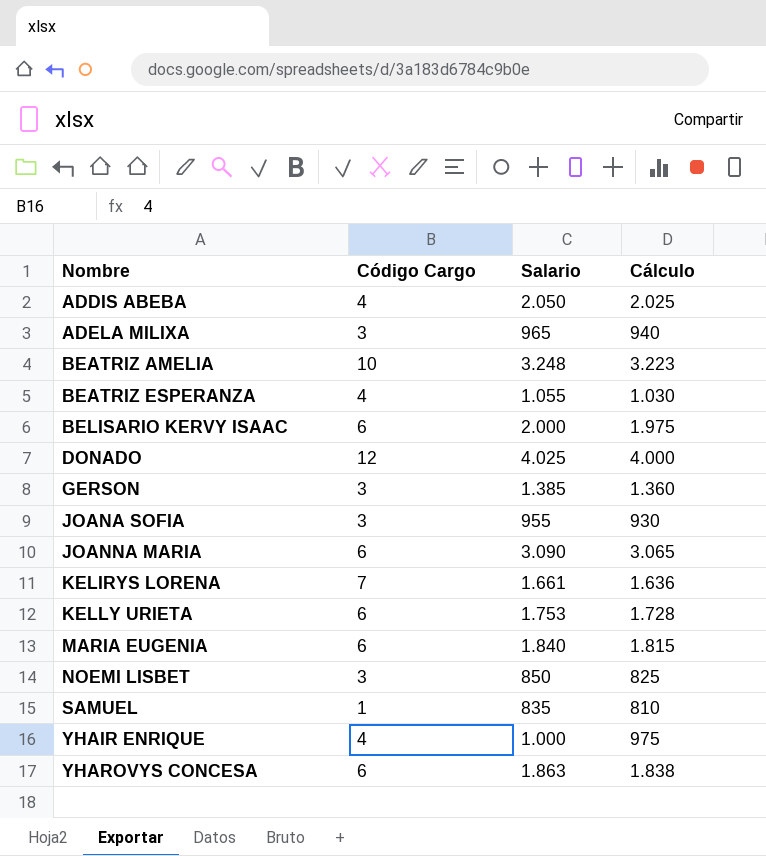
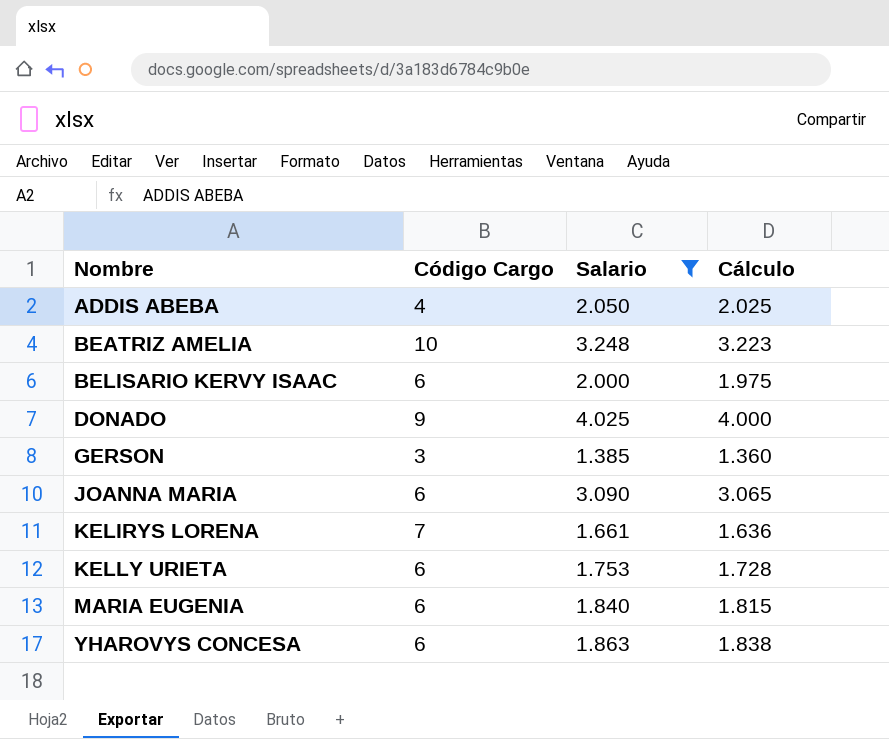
filter: none -> Salario >= 1.385
DONADO | Código Cargo: 12 -> 9

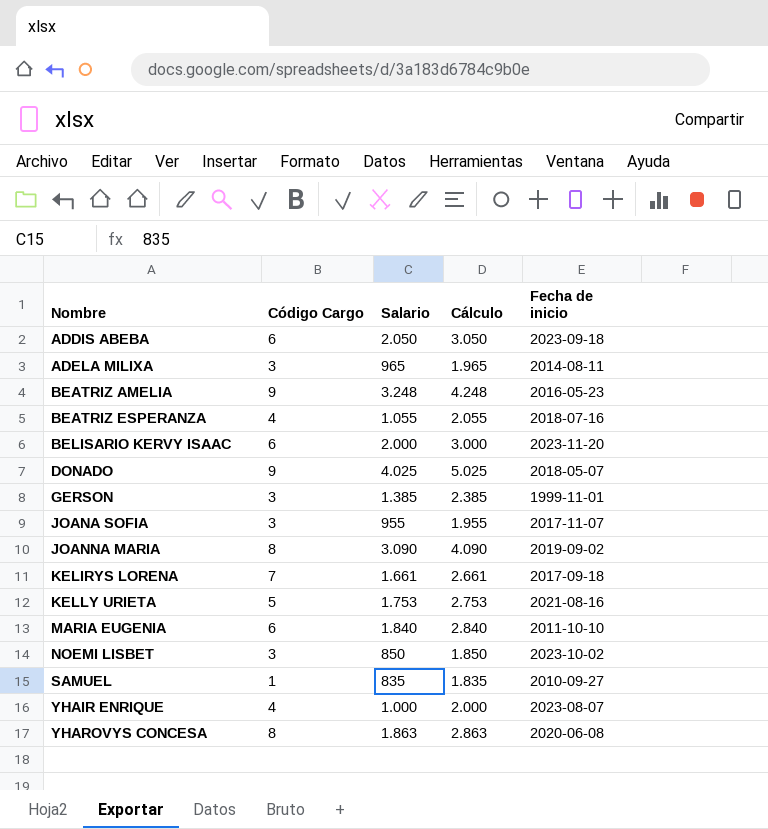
filter: Salario >= 1.385 -> none
column Cálculo | formula: [Salario] - 25 -> [Salario] + 1000
column Fecha de inicio | position: none -> 5
ADDIS ABEBA | Código Cargo: 4 -> 6
BEATRIZ AMELIA | Código Cargo: 10 -> 9
JOANNA MARIA | Código Cargo: 6 -> 8
KELLY URIETA | Código Cargo: 6 -> 5
YHAROVYS CONCESA | Código Cargo: 6 -> 8

